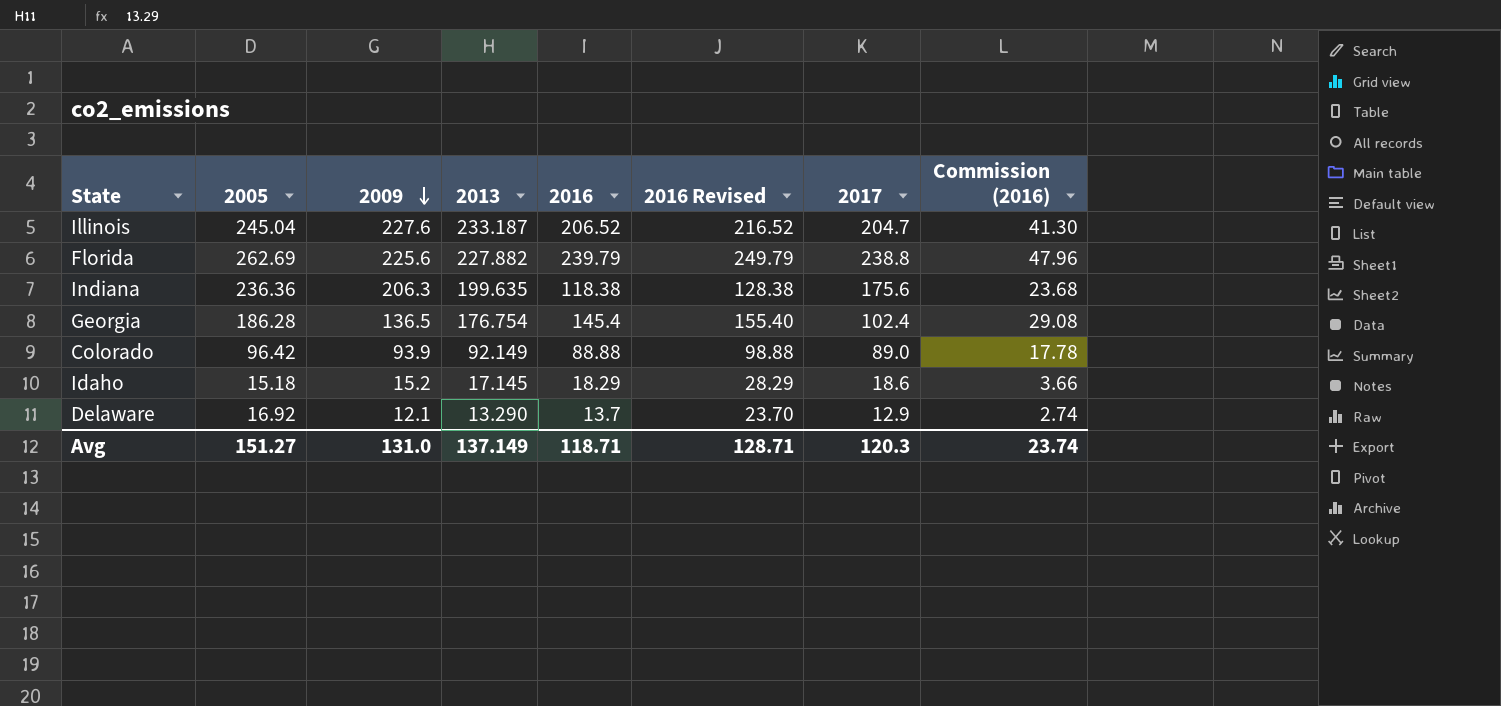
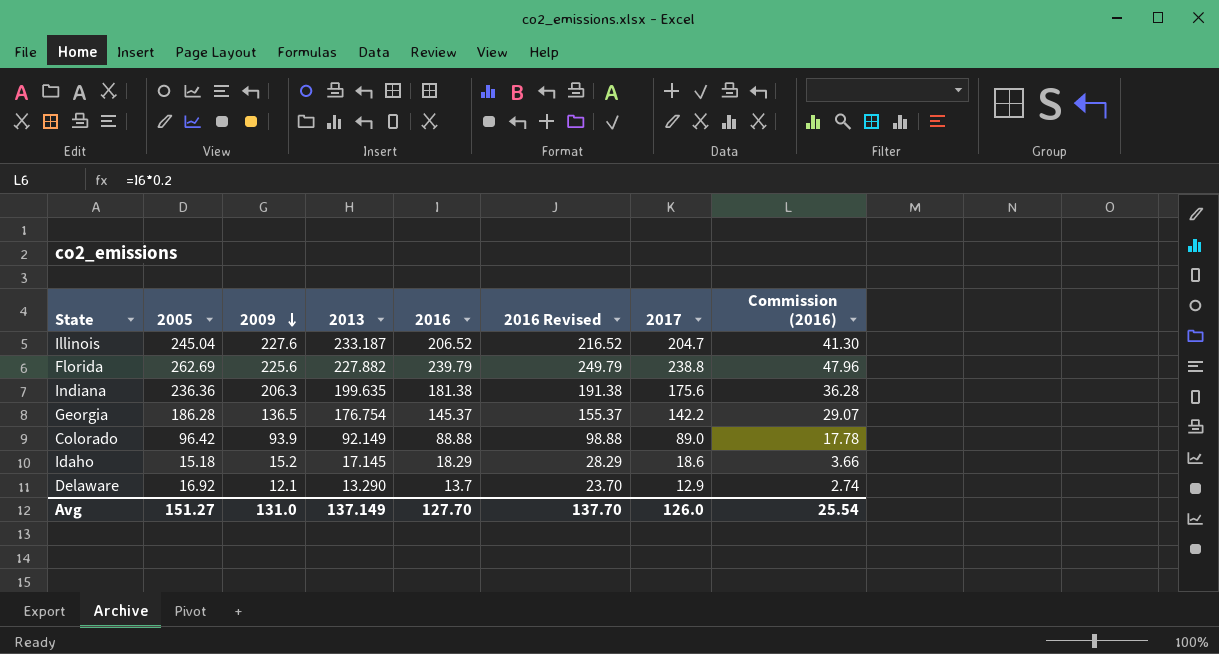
Indiana | 2016: 118.38 -> 181.38
Indiana | 2016 Revised: 128.38 -> 191.38
Indiana | Commission (2016): 23.68 -> 36.28
Georgia | 2016: 145.4 -> 145.37
Georgia | 2016 Revised: 155.40 -> 155.37
Georgia | 2017: 102.4 -> 142.2
Georgia | Commission (2016): 29.08 -> 29.07
Avg | 2016: 118.71 -> 127.70
Avg | 2016 Revised: 128.71 -> 137.70
Avg | 2017: 120.3 -> 126.0
Avg | Commission (2016): 23.74 -> 25.54

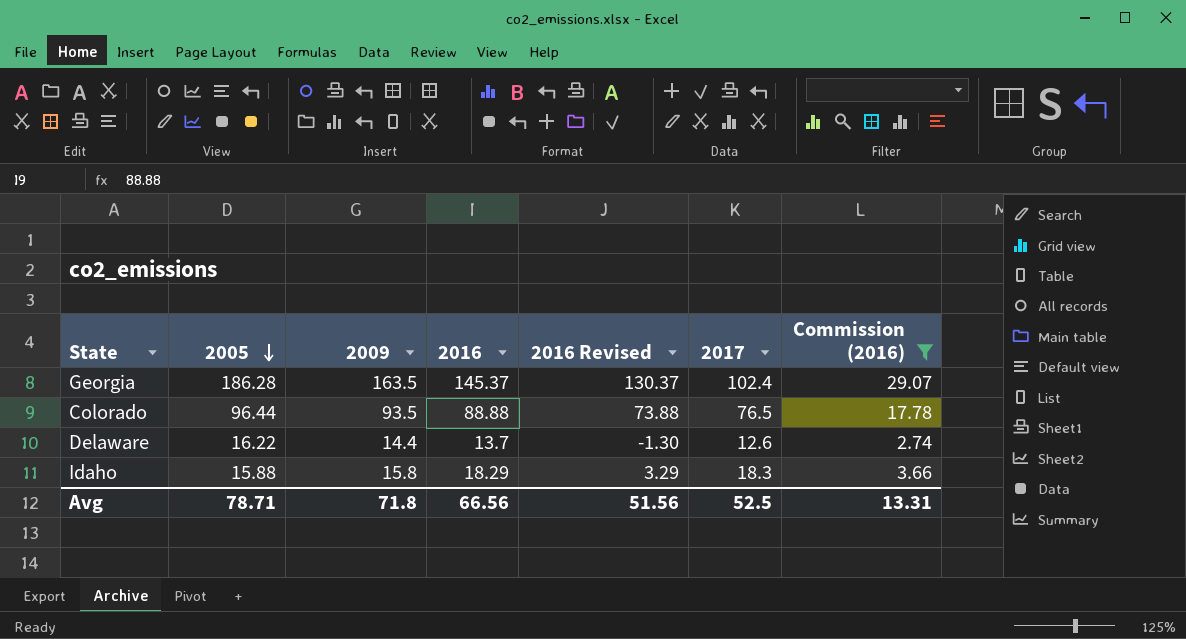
filter: none -> Commission (2016) <= 29.07
row order: 2009 descending -> 2005 descending
column 2013 | position: 4 -> none
column 2016 Revised | formula: [2016] + 10 -> [2016] - 15
Georgia | 2009: 136.5 -> 163.5
Georgia | 2017: 142.2 -> 102.4
Colorado | 2005: 96.42 -> 96.44
Colorado | 2009: 93.9 -> 93.5
Colorado | 2017: 89.0 -> 76.5
Delaware | 2005: 16.92 -> 16.22
Delaware | 2009: 12.1 -> 14.4
Delaware | 2017: 12.9 -> 12.6
Idaho | 2005: 15.18 -> 15.88
Idaho | 2009: 15.2 -> 15.8
Idaho | 2017: 18.6 -> 18.3
Avg | 2005: 151.27 -> 78.71
Avg | 2009: 131.0 -> 71.8
Avg | 2016: 127.70 -> 66.56
Avg | 2016 Revised: 137.70 -> 51.56
Avg | 2017: 126.0 -> 52.5
Avg | Commission (2016): 25.54 -> 13.31

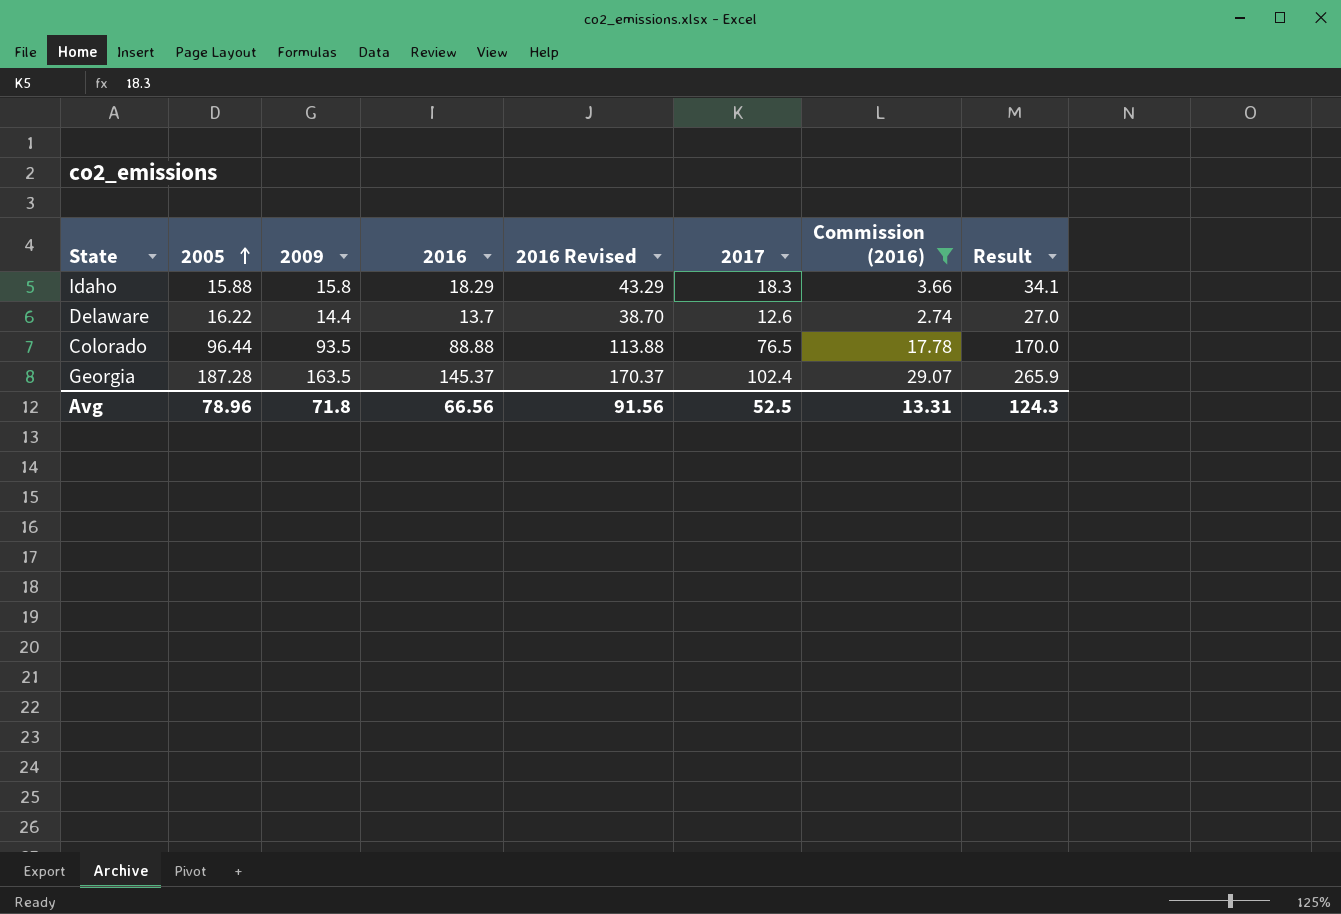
row order: 2005 descending -> 2005 ascending
column 2016 Revised | formula: [2016] - 15 -> [2016] + 25
column Result | formula: none -> [2009] + [2017]
Georgia | 2005: 186.28 -> 187.28
Avg | 2005: 78.71 -> 78.96
Avg | 2016 Revised: 51.56 -> 91.56

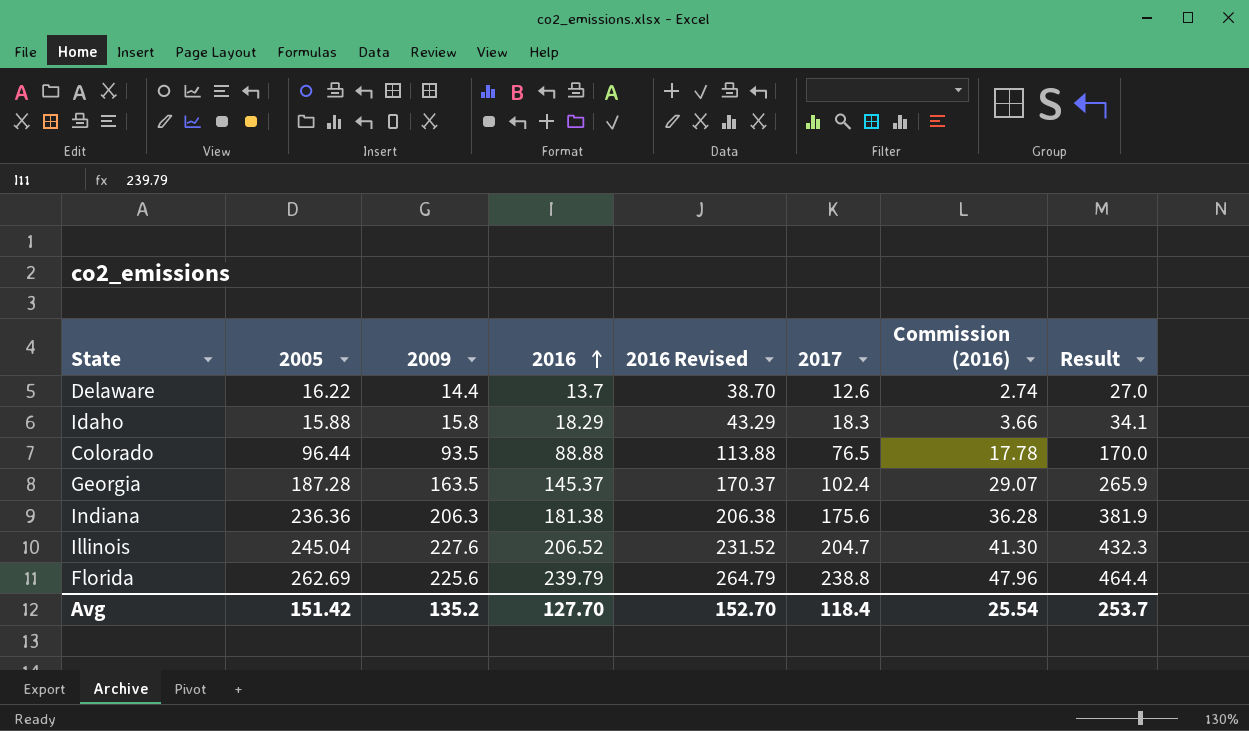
filter: Commission (2016) <= 29.07 -> none
row order: 2005 ascending -> 2016 ascending
Avg | 2005: 78.96 -> 151.42
Avg | 2009: 71.8 -> 135.2
Avg | 2016: 66.56 -> 127.70
Avg | 2016 Revised: 91.56 -> 152.70
Avg | 2017: 52.5 -> 118.4
Avg | Commission (2016): 13.31 -> 25.54
Avg | Result: 124.3 -> 253.7

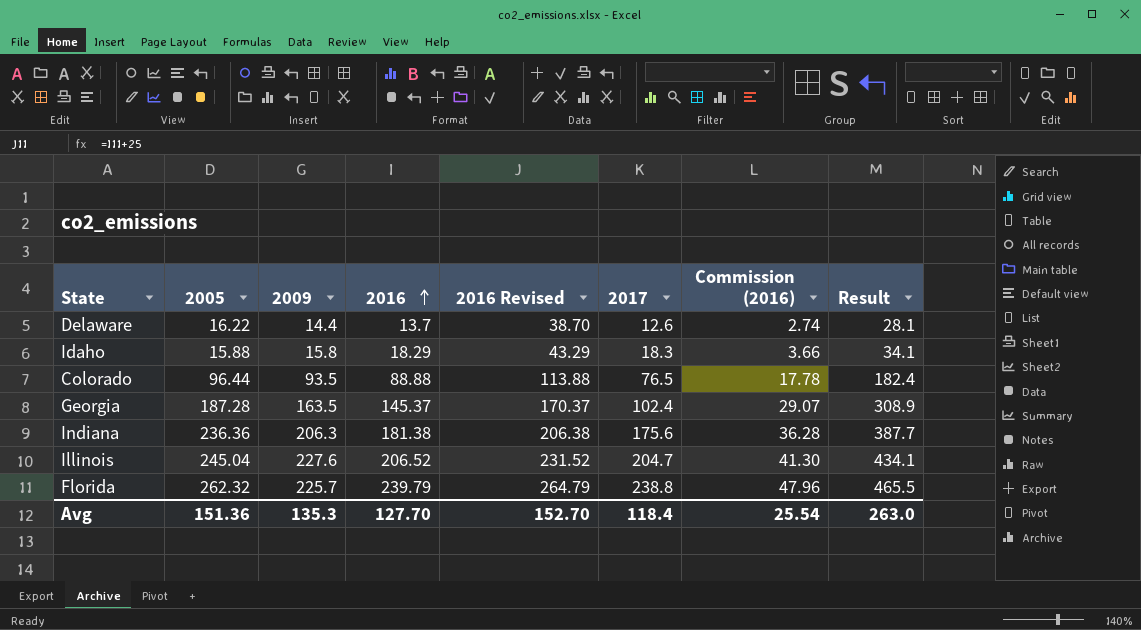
column Result | formula: [2009] + [2017] -> [2009] + [2016]
Florida | 2005: 262.69 -> 262.32
Florida | 2009: 225.6 -> 225.7
Avg | 2005: 151.42 -> 151.36
Avg | 2009: 135.2 -> 135.3
Avg | Result: 253.7 -> 263.0

